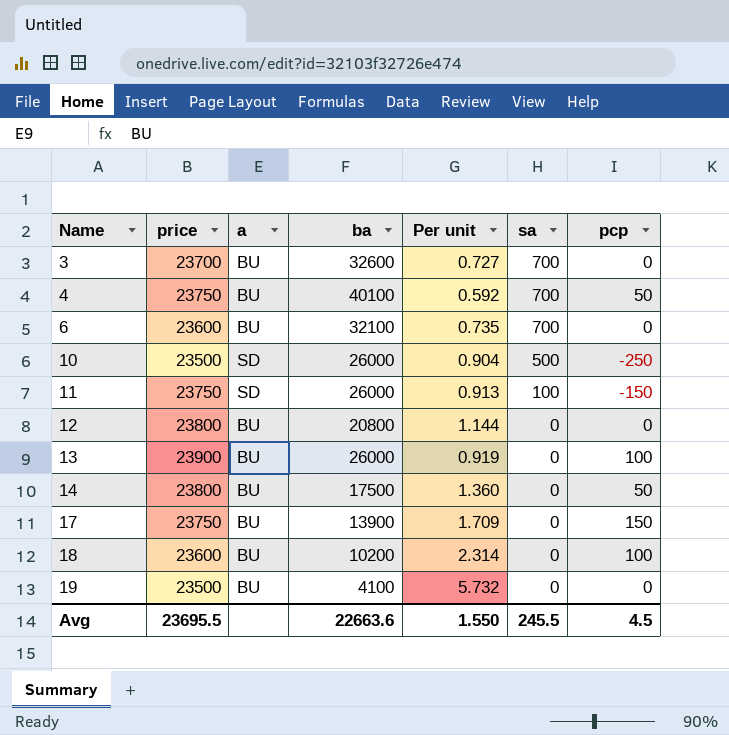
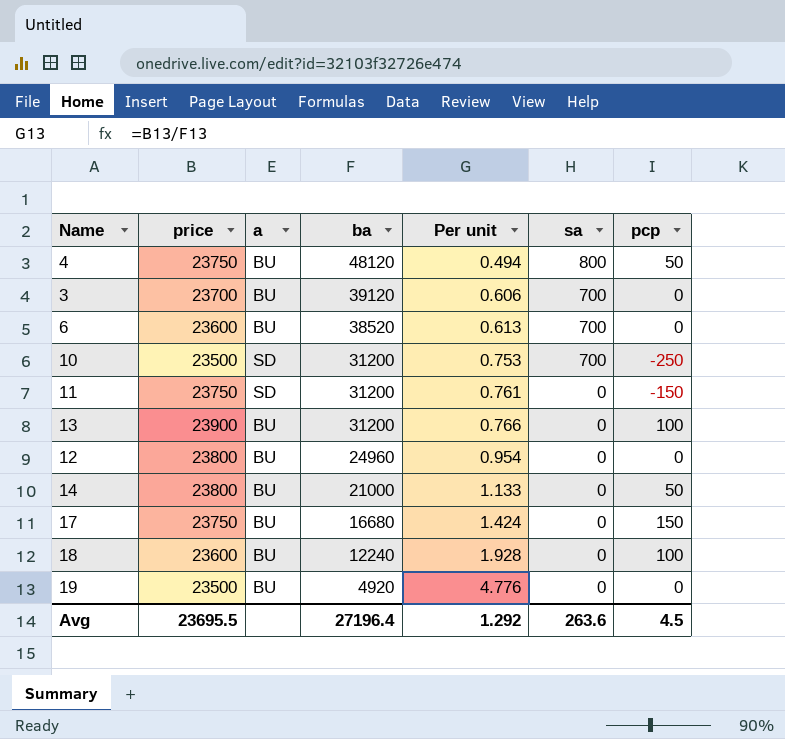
row order: Name ascending -> ba descending
4 | ba: 40100 -> 48120
4 | Per unit: 0.592 -> 0.494
4 | sa: 700 -> 800
3 | ba: 32600 -> 39120
3 | Per unit: 0.727 -> 0.606
6 | ba: 32100 -> 38520
6 | Per unit: 0.735 -> 0.613
10 | ba: 26000 -> 31200
10 | Per unit: 0.904 -> 0.753
10 | sa: 500 -> 700
11 | ba: 26000 -> 31200
11 | Per unit: 0.913 -> 0.761
11 | sa: 100 -> 0
13 | ba: 26000 -> 31200
13 | Per unit: 0.919 -> 0.766
12 | ba: 20800 -> 24960
12 | Per unit: 1.144 -> 0.954
14 | ba: 17500 -> 21000
14 | Per unit: 1.360 -> 1.133
17 | ba: 13900 -> 16680
17 | Per unit: 1.709 -> 1.424
18 | ba: 10200 -> 12240
18 | Per unit: 2.314 -> 1.928
19 | ba: 4100 -> 4920
19 | Per unit: 5.732 -> 4.776
Avg | ba: 22663.6 -> 27196.4
Avg | Per unit: 1.550 -> 1.292
Avg | sa: 245.5 -> 263.6

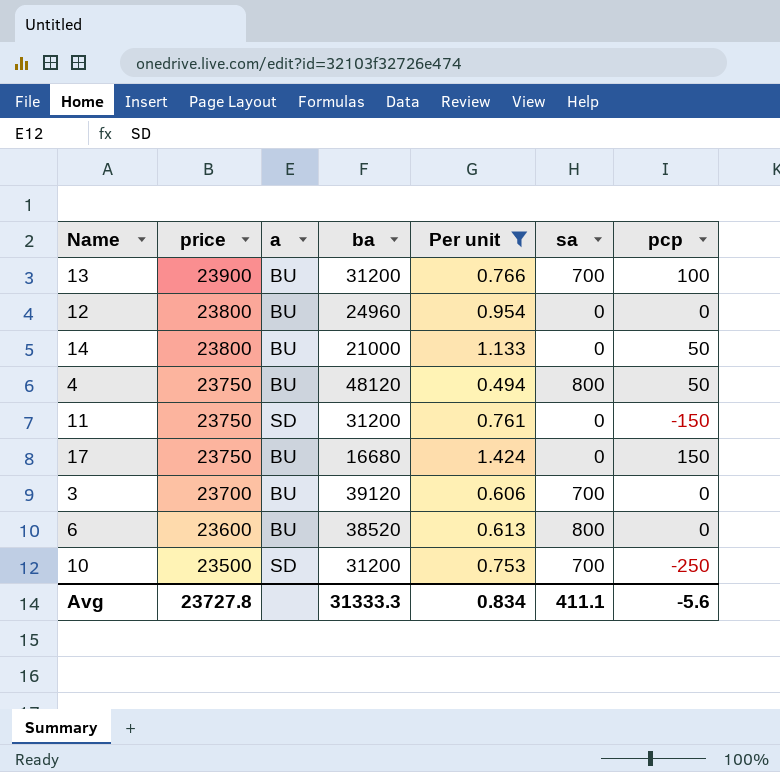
filter: none -> Per unit <= 1.424
row order: ba descending -> price descending
13 | sa: 0 -> 700
6 | sa: 700 -> 800
Avg | price: 23695.5 -> 23727.8
Avg | ba: 27196.4 -> 31333.3
Avg | Per unit: 1.292 -> 0.834
Avg | sa: 263.6 -> 411.1
Avg | pcp: 4.5 -> -5.6

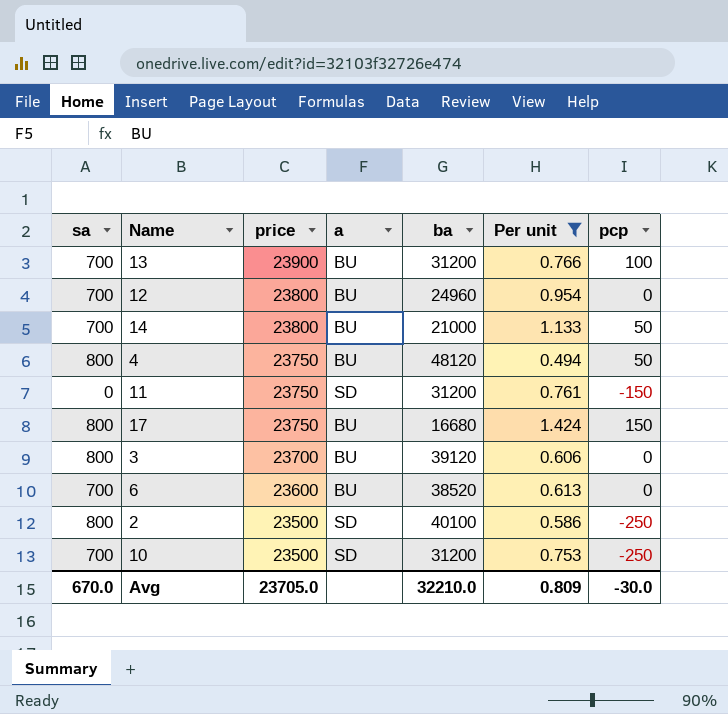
column sa | position: 6 -> 1
12 | sa: 0 -> 700
14 | sa: 0 -> 700
17 | sa: 0 -> 800
3 | sa: 700 -> 800
6 | sa: 800 -> 700
row 2: none -> 800 | 23500 | SD | 40100 | 0.586 | -250
Avg | sa: 411.1 -> 670.0
Avg | price: 23727.8 -> 23705.0
Avg | ba: 31333.3 -> 32210.0
Avg | Per unit: 0.834 -> 0.809
Avg | pcp: -5.6 -> -30.0

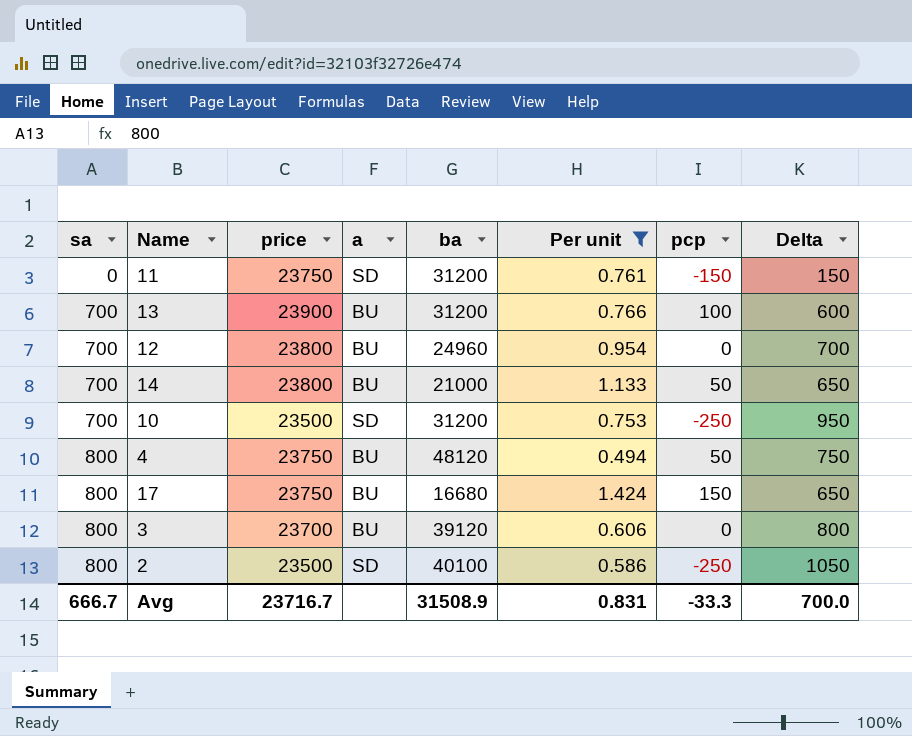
row order: price descending -> sa ascending
column Delta | formula: none -> [sa] - [pcp]
row 6: 700 | 23600 | BU | 38520 | 0.613 | 0 -> none
Avg | sa: 670.0 -> 666.7
Avg | price: 23705.0 -> 23716.7
Avg | ba: 32210.0 -> 31508.9
Avg | Per unit: 0.809 -> 0.831
Avg | pcp: -30.0 -> -33.3

